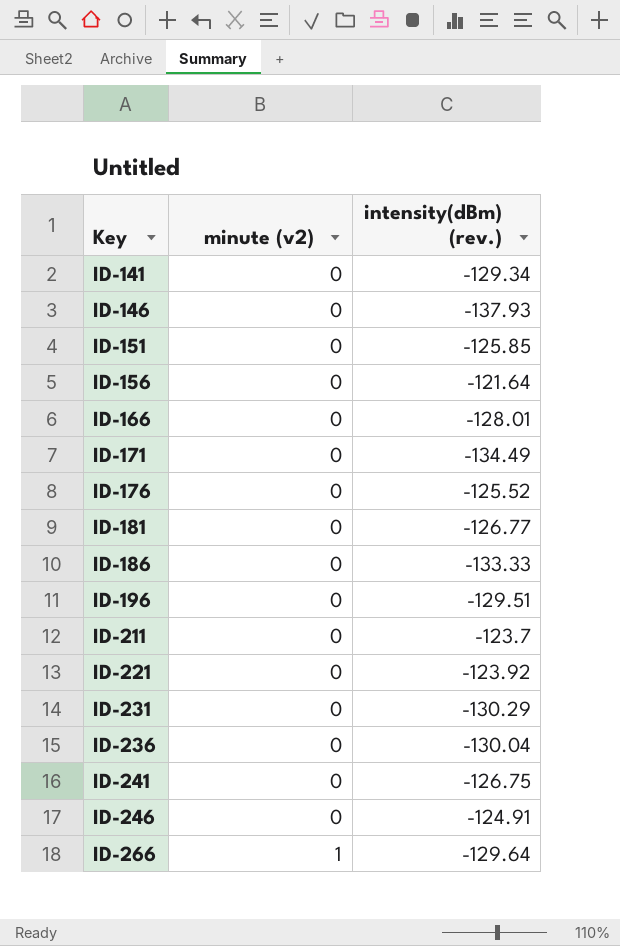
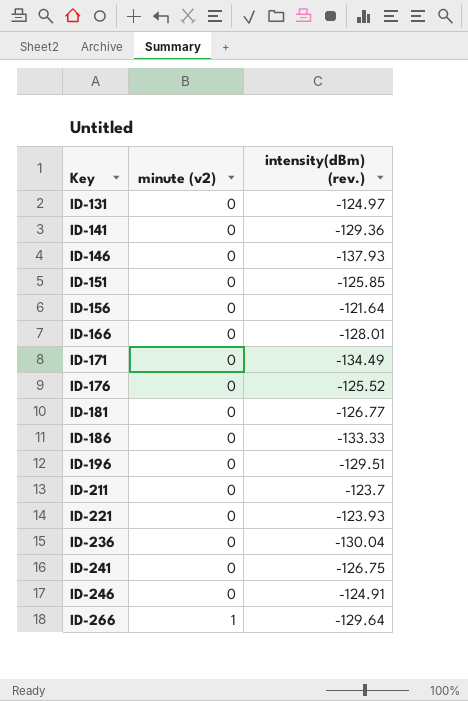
row ID-231: 0 | -130.29 -> none
row ID-131: none -> 0 | -124.97
ID-141 | intensity(dBm) (rev.): -129.34 -> -129.36
ID-221 | intensity(dBm) (rev.): -123.92 -> -123.93

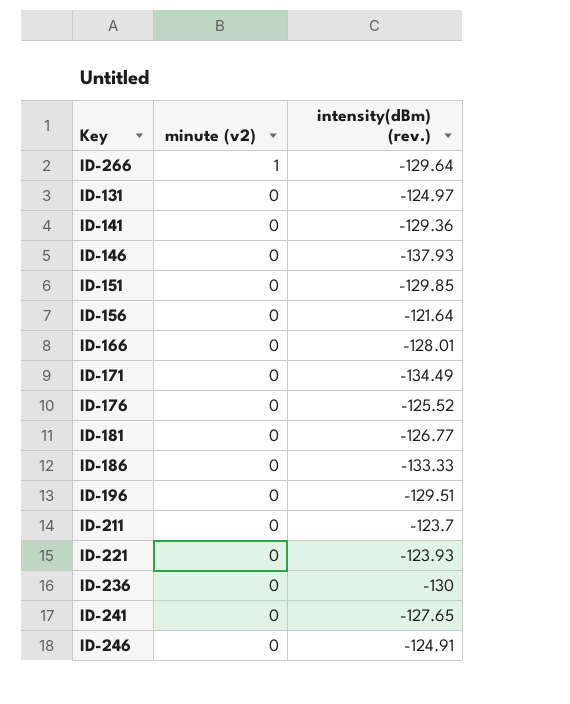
row order: Key ascending -> minute (v2) descending
ID-151 | intensity(dBm) (rev.): -125.85 -> -129.85
ID-236 | intensity(dBm) (rev.): -130.04 -> -130
ID-241 | intensity(dBm) (rev.): -126.75 -> -127.65

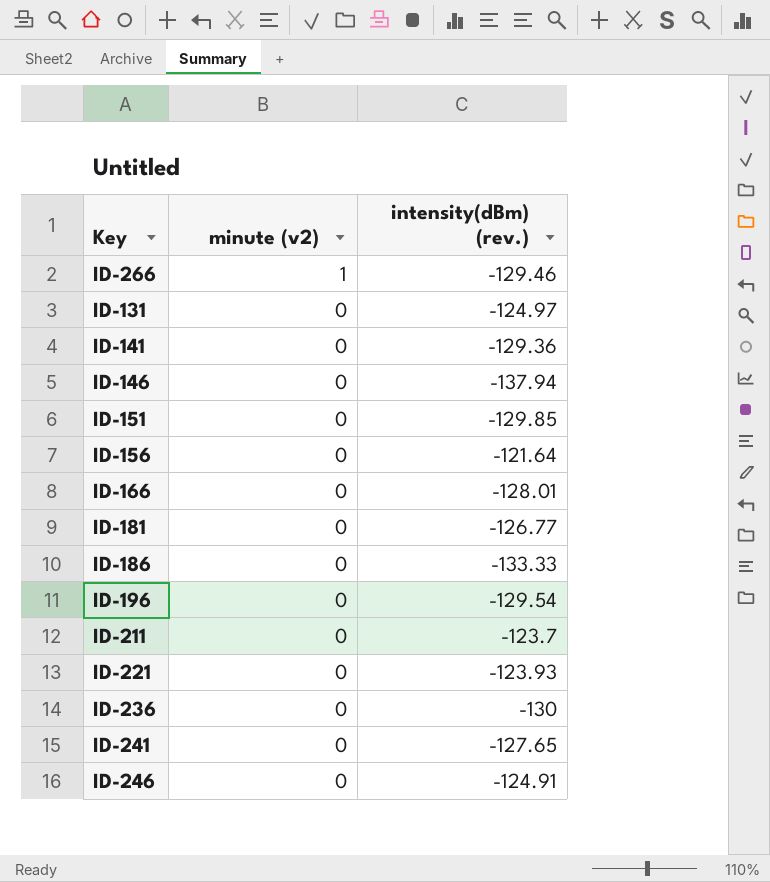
row ID-171: 0 | -134.49 -> none
row ID-176: 0 | -125.52 -> none
ID-266 | intensity(dBm) (rev.): -129.64 -> -129.46
ID-146 | intensity(dBm) (rev.): -137.93 -> -137.94
ID-196 | intensity(dBm) (rev.): -129.51 -> -129.54

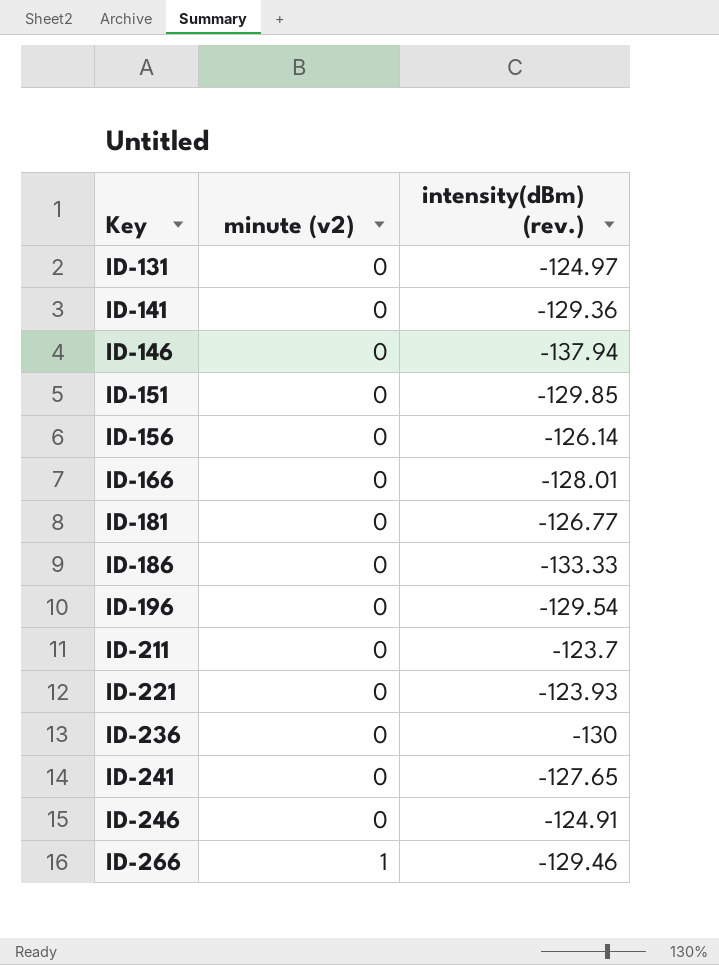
row order: minute (v2) descending -> Key ascending
ID-156 | intensity(dBm) (rev.): -121.64 -> -126.14

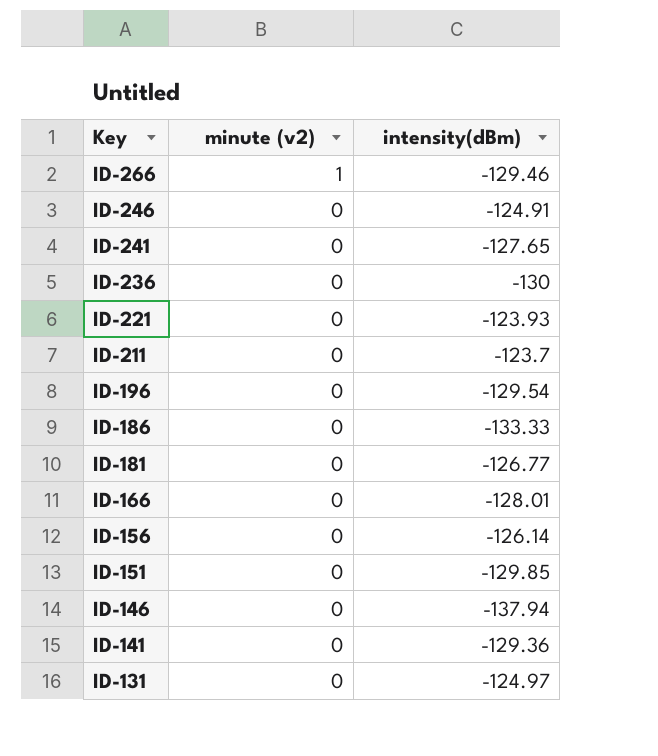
row order: Key ascending -> Key descending
column name: intensity(dBm) (rev.) -> intensity(dBm)

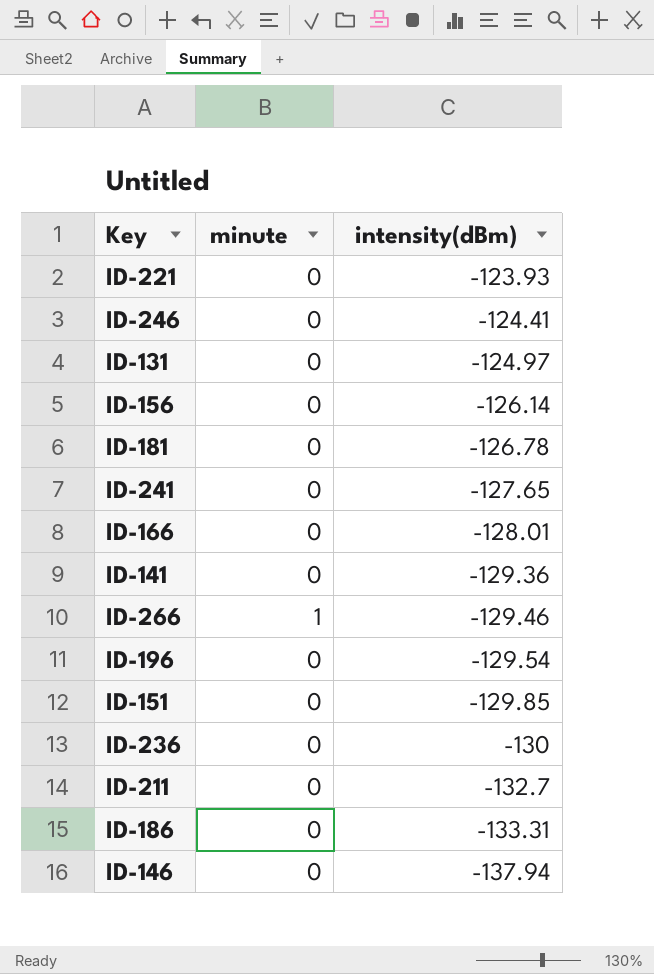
row order: Key descending -> intensity(dBm) descending
column name: minute (v2) -> minute
ID-246 | intensity(dBm): -124.91 -> -124.41
ID-181 | intensity(dBm): -126.77 -> -126.78
ID-211 | intensity(dBm): -123.7 -> -132.7
ID-186 | intensity(dBm): -133.33 -> -133.31

